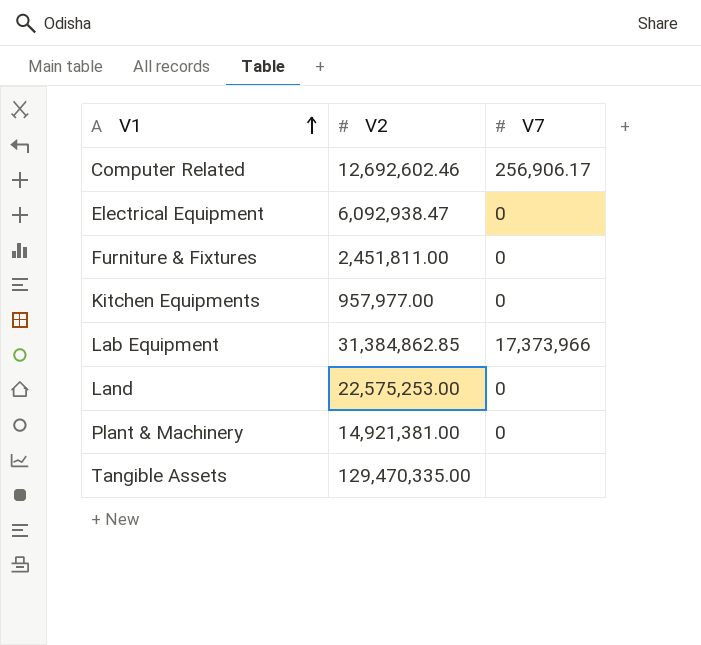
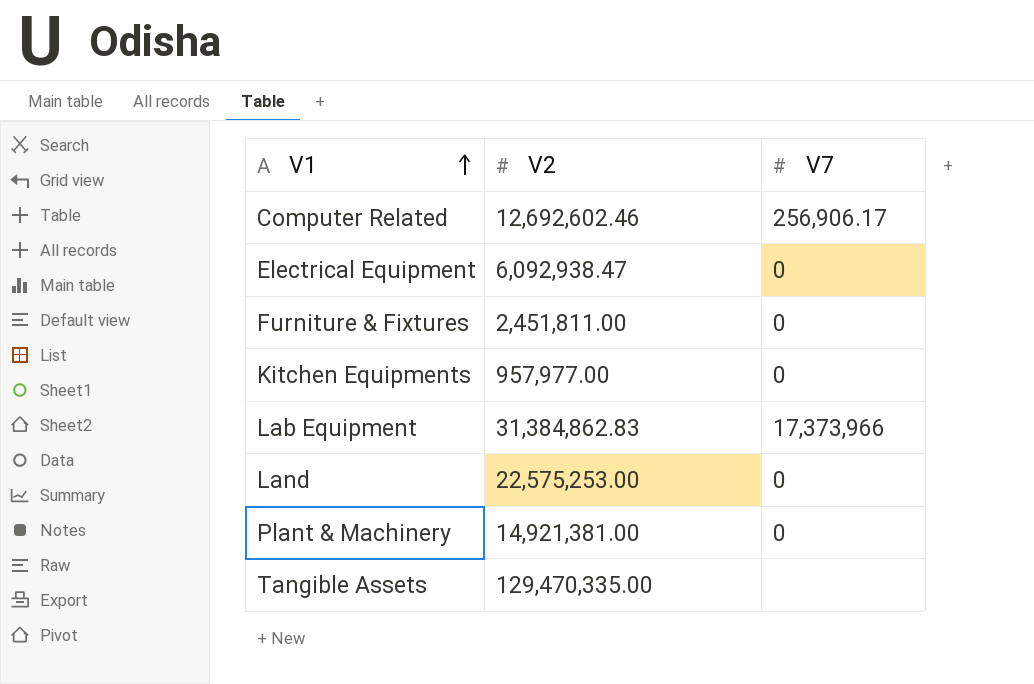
Lab Equipment | V2: 31,384,862.85 -> 31,384,862.83

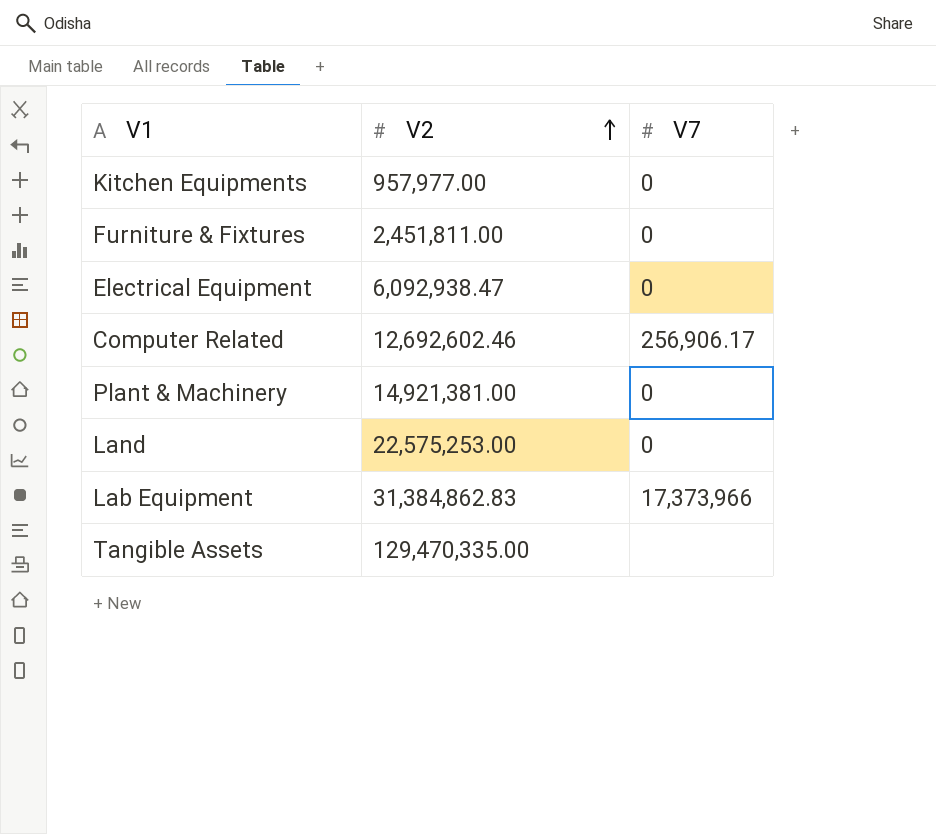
row order: V1 ascending -> V2 ascending

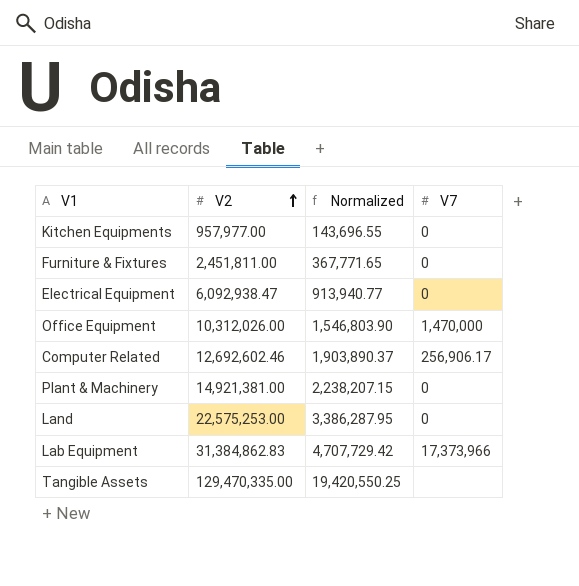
column Normalized | formula: none -> [V2] * 0.15
row Office Equipment: none -> 10,312,026.00 | 1,546,803.90 | 1,470,000

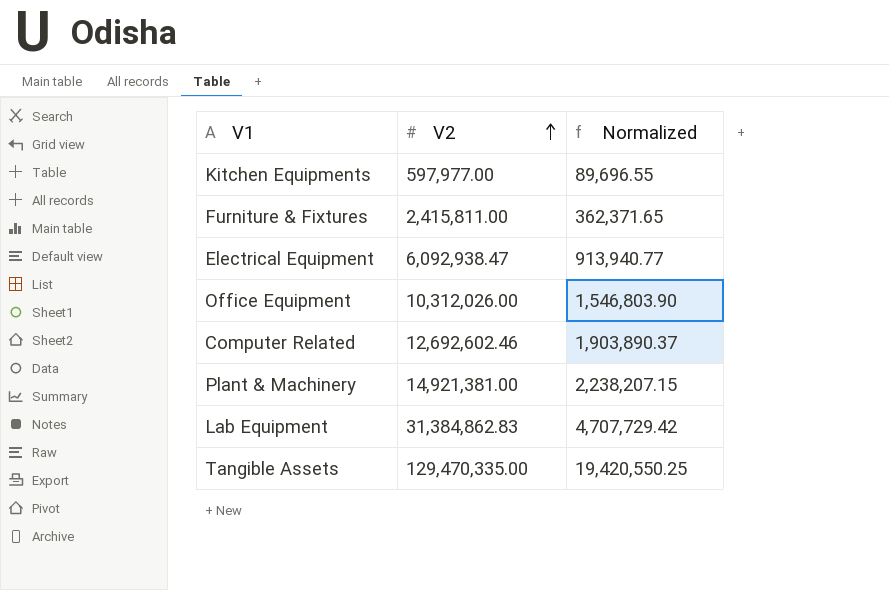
column V7 | position: 4 -> none
row Land: 22,575,253.00 | 3,386,287.95 | 0 -> none
Kitchen Equipments | V2: 957,977.00 -> 597,977.00
Kitchen Equipments | Normalized: 143,696.55 -> 89,696.55
Furniture & Fixtures | V2: 2,451,811.00 -> 2,415,811.00
Furniture & Fixtures | Normalized: 367,771.65 -> 362,371.65

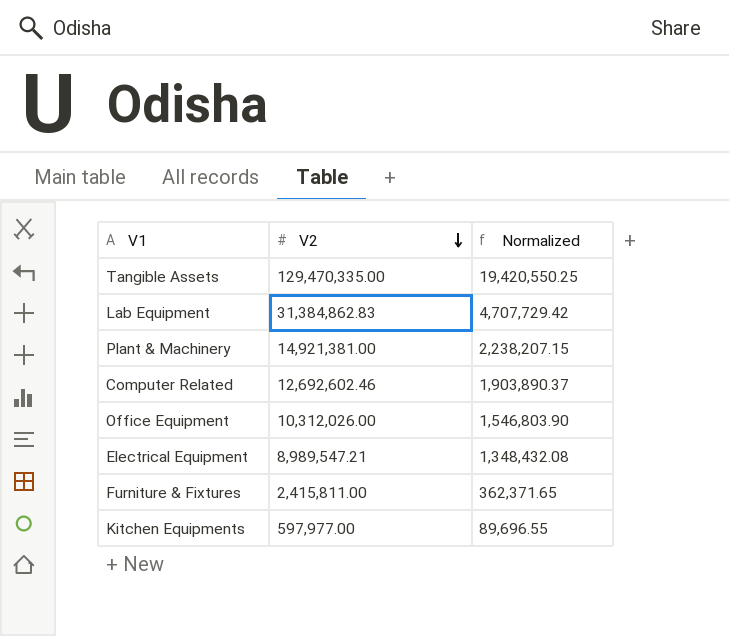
row order: V2 ascending -> V2 descending
Electrical Equipment | V2: 6,092,938.47 -> 8,989,547.21
Electrical Equipment | Normalized: 913,940.77 -> 1,348,432.08

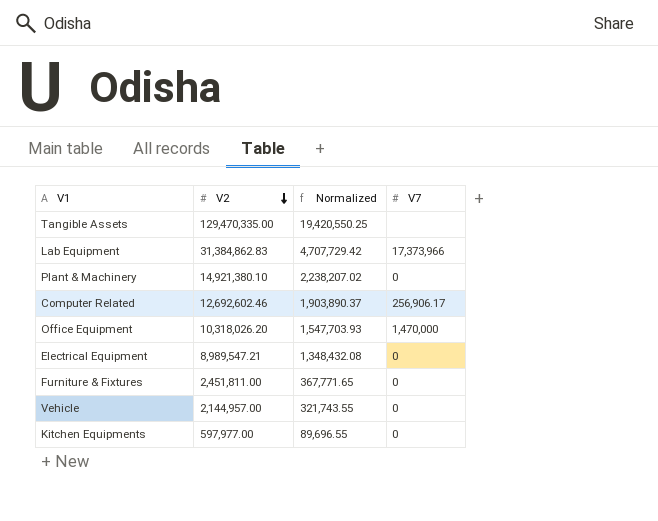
column V7 | position: none -> 4
Plant & Machinery | V2: 14,921,381.00 -> 14,921,380.10
Plant & Machinery | Normalized: 2,238,207.15 -> 2,238,207.02
Office Equipment | V2: 10,312,026.00 -> 10,318,026.20
Office Equipment | Normalized: 1,546,803.90 -> 1,547,703.93
Furniture & Fixtures | V2: 2,415,811.00 -> 2,451,811.00
Furniture & Fixtures | Normalized: 362,371.65 -> 367,771.65
row Vehicle: none -> 2,144,957.00 | 321,743.55 | 0

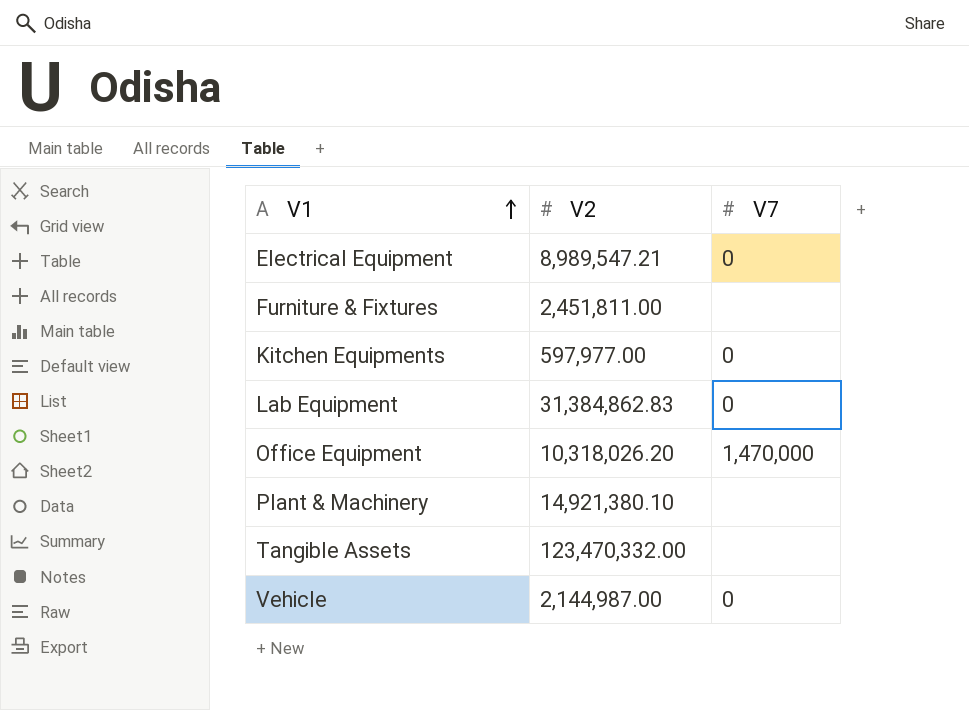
row order: V2 descending -> V1 ascending
column Normalized | formula: [V2] * 0.15 -> none
row Computer Related: 12,692,602.46 | 1,903,890.37 | 256,906.17 -> none
Furniture & Fixtures | V7: 0 -> none
Lab Equipment | V7: 17,373,966 -> 0
Plant & Machinery | V7: 0 -> none
Tangible Assets | V2: 129,470,335.00 -> 123,470,332.00
Vehicle | V2: 2,144,957.00 -> 2,144,987.00

